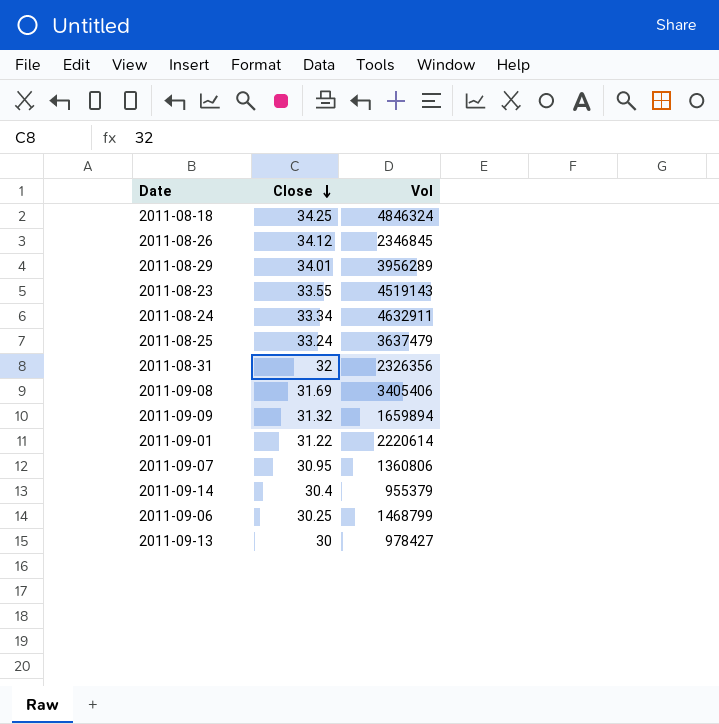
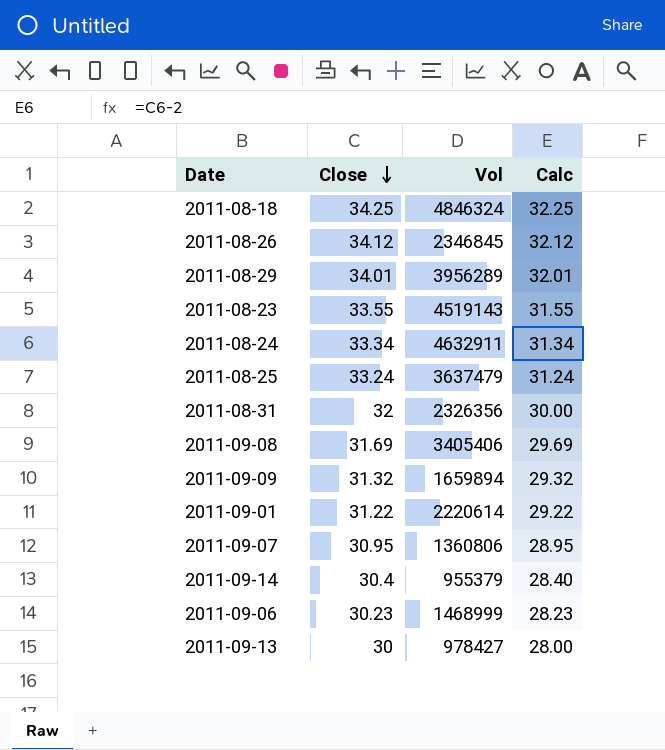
column Calc | formula: none -> [Close] - 2
2011-09-06 | Close: 30.25 -> 30.23
2011-09-06 | Vol: 1468799 -> 1468999

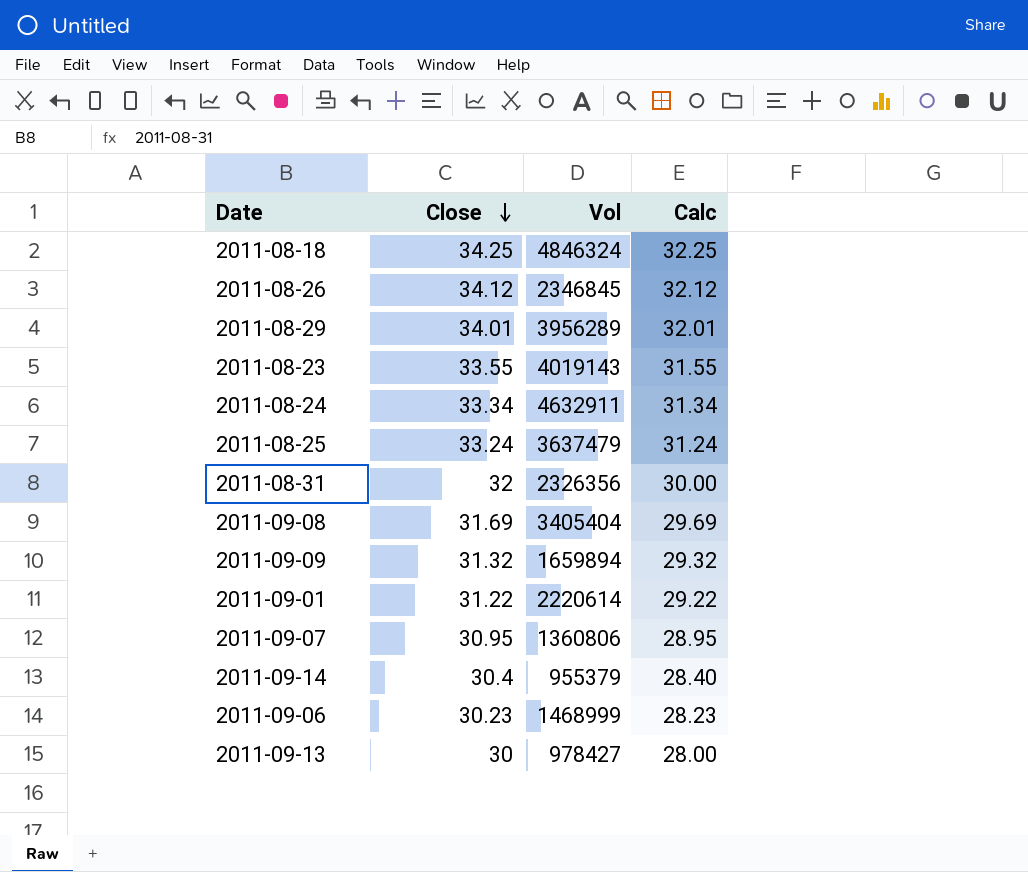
2011-08-23 | Vol: 4519143 -> 4019143
2011-09-08 | Vol: 3405406 -> 3405404

